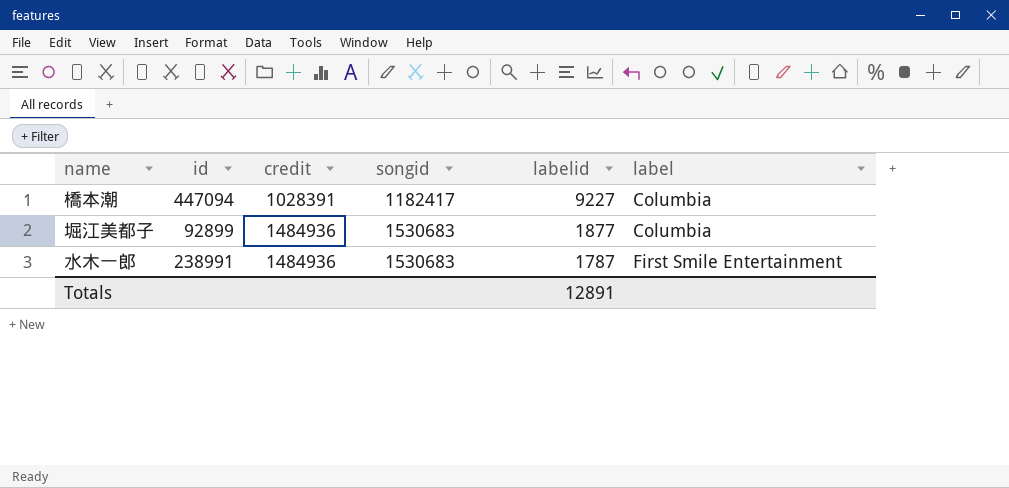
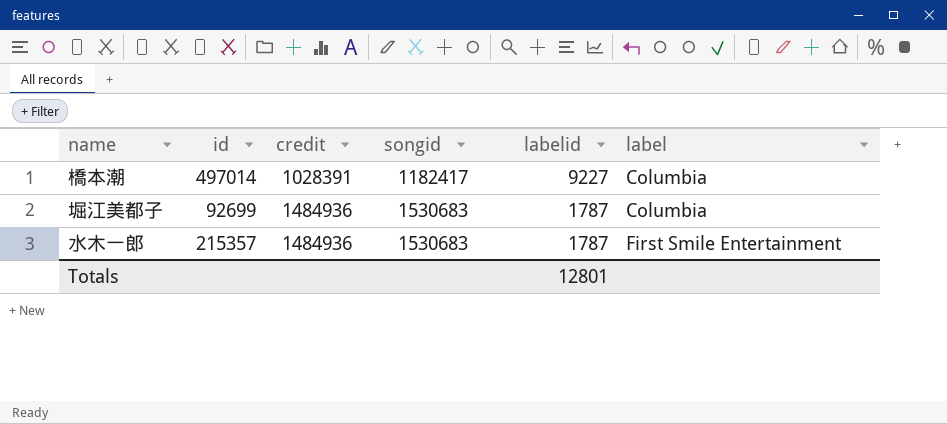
橋本潮 | id: 447094 -> 497014
堀江美都子 | id: 92899 -> 92699
堀江美都子 | labelid: 1877 -> 1787
水木一郎 | id: 238991 -> 215357
Totals | labelid: 12891 -> 12801

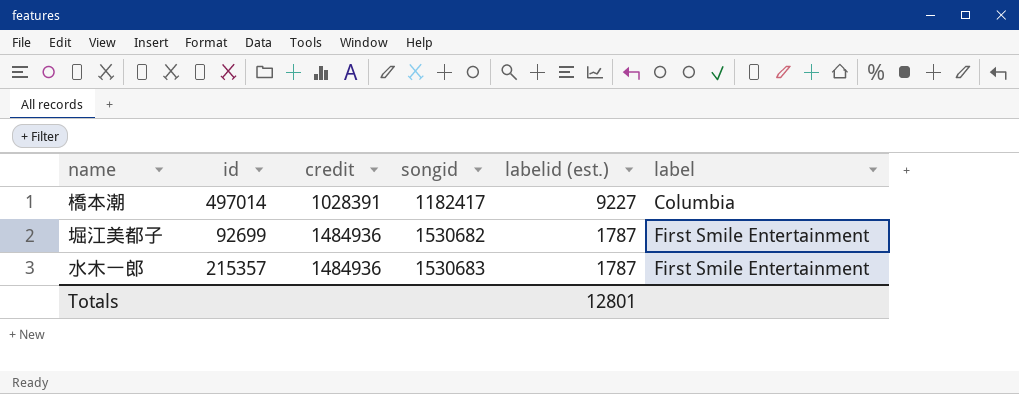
column name: labelid -> labelid (est.)
堀江美都子 | songid: 1530683 -> 1530682
堀江美都子 | label: Columbia -> First Smile Entertainment

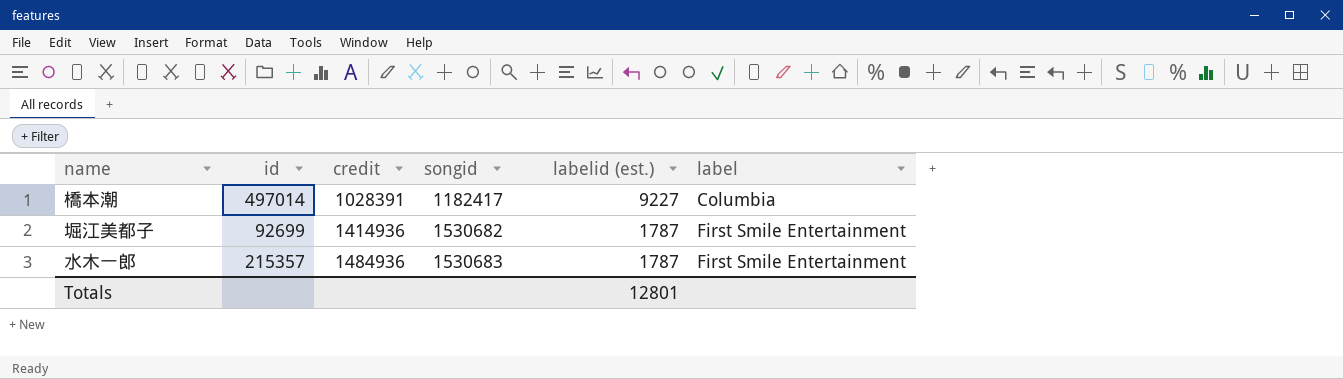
堀江美都子 | credit: 1484936 -> 1414936

